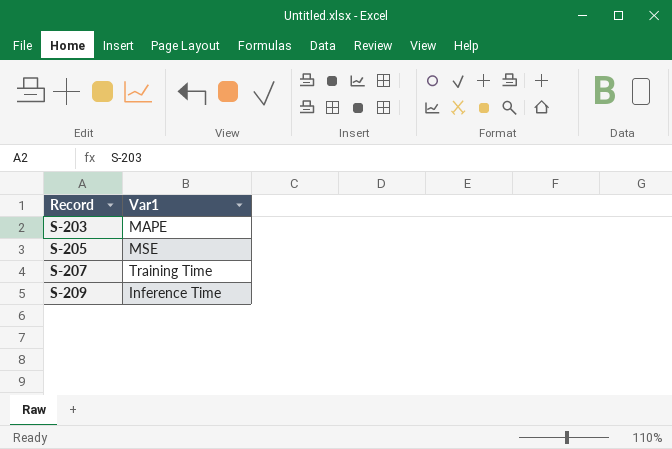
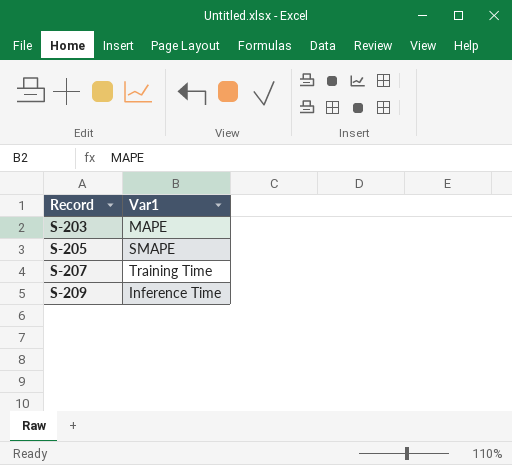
S-205 | Var1: MSE -> SMAPE

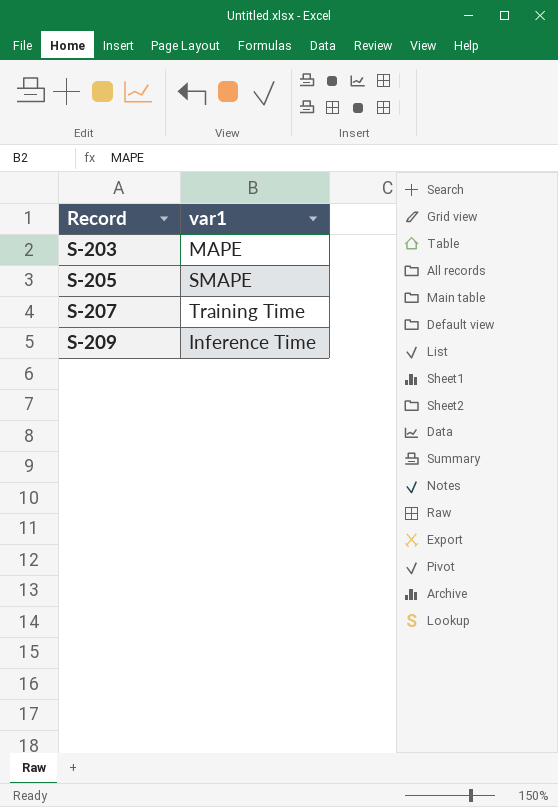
column name: Var1 -> var1

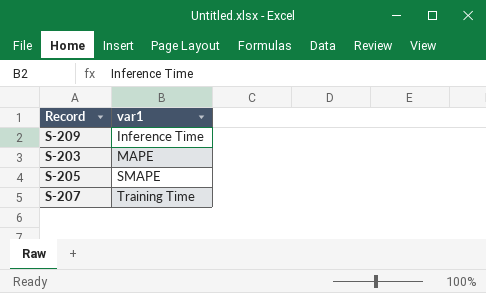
row order: Record ascending -> var1 ascending

